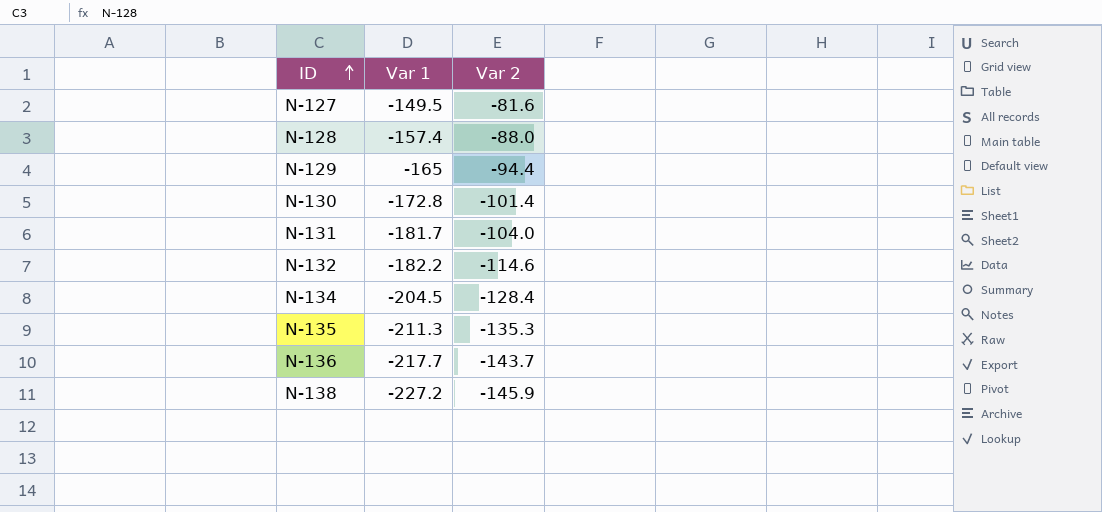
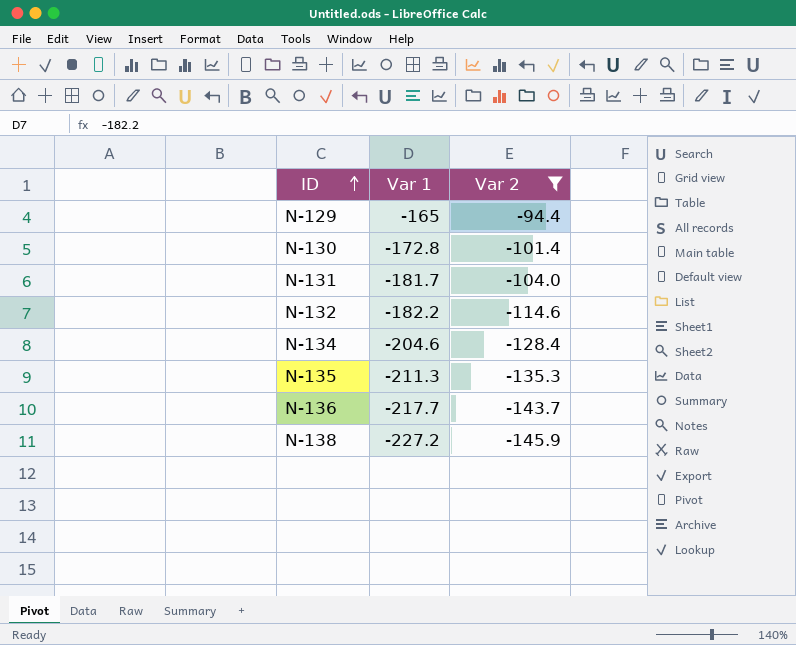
filter: none -> Var 2 <= -94.4
N-134 | Var 1: -204.5 -> -204.6

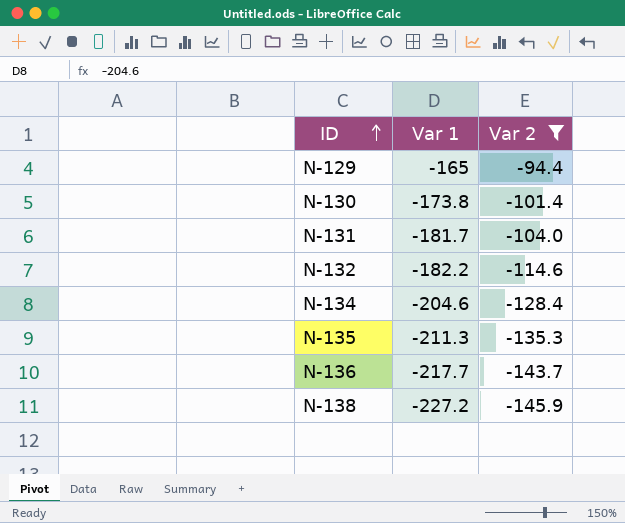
N-130 | Var 1: -172.8 -> -173.8

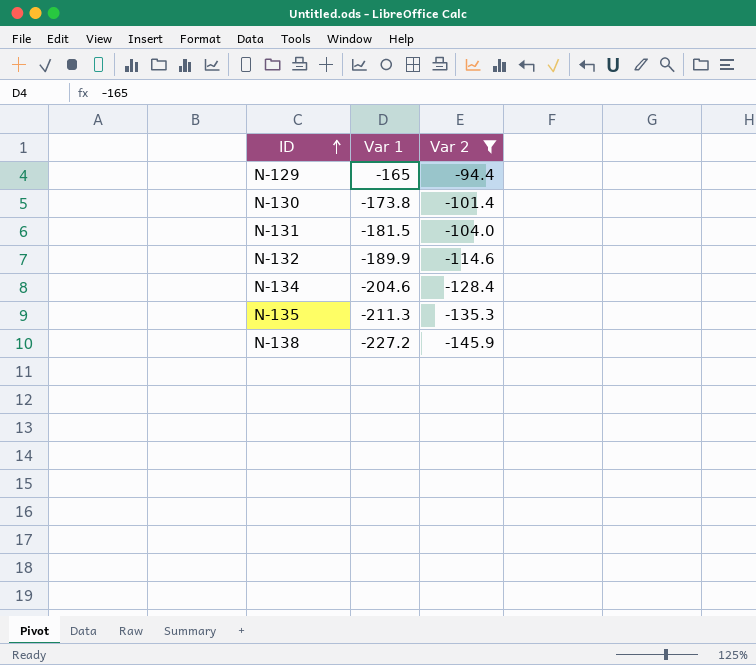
row N-136: -217.7 | -143.7 -> none
N-131 | Var 1: -181.7 -> -181.5
N-132 | Var 1: -182.2 -> -189.9

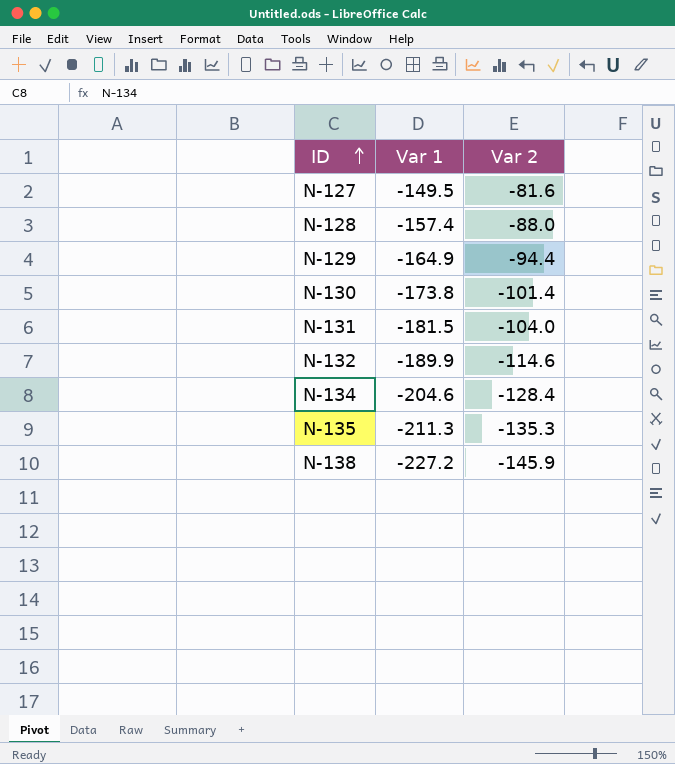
filter: Var 2 <= -94.4 -> none
N-129 | Var 1: -165 -> -164.9

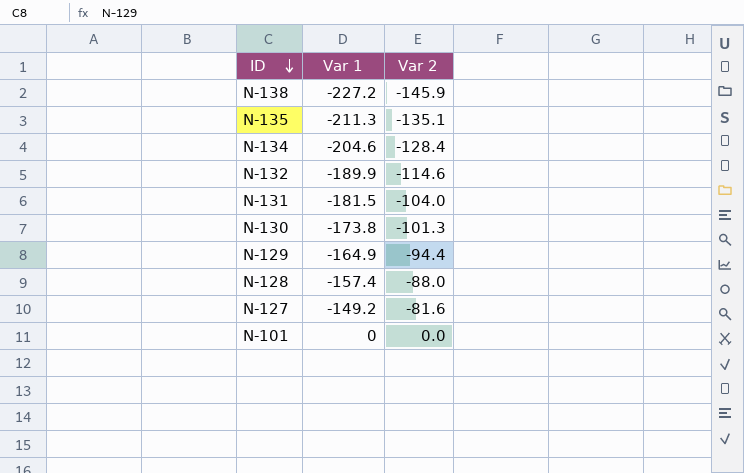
row order: ID ascending -> ID descending
N-135 | Var 2: -135.3 -> -135.1
N-130 | Var 2: -101.4 -> -101.3
N-127 | Var 1: -149.5 -> -149.2
row N-101: none -> 0 | 0.0

